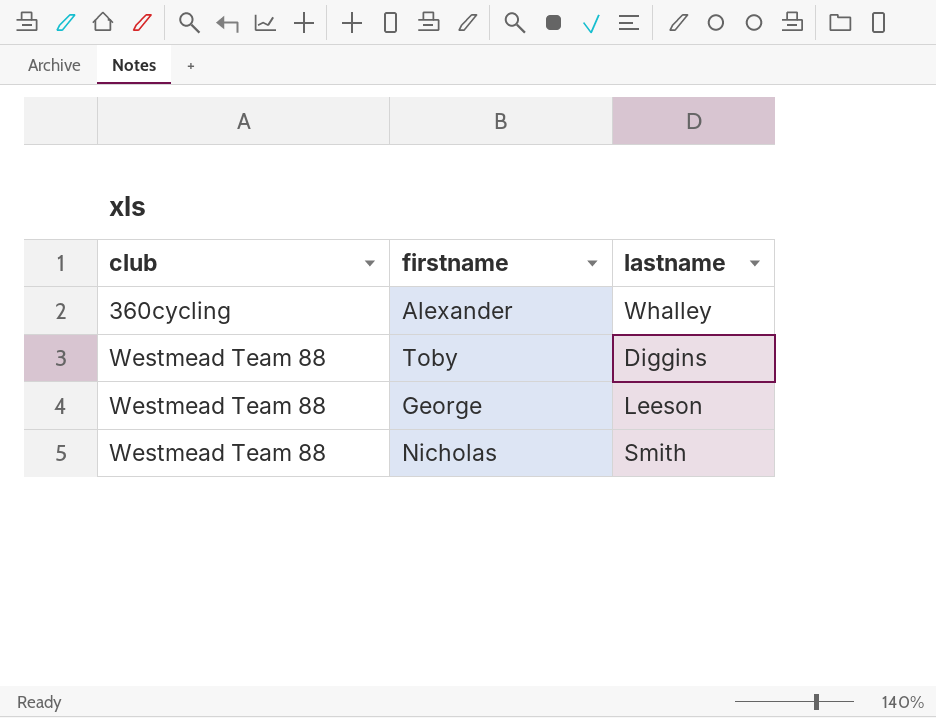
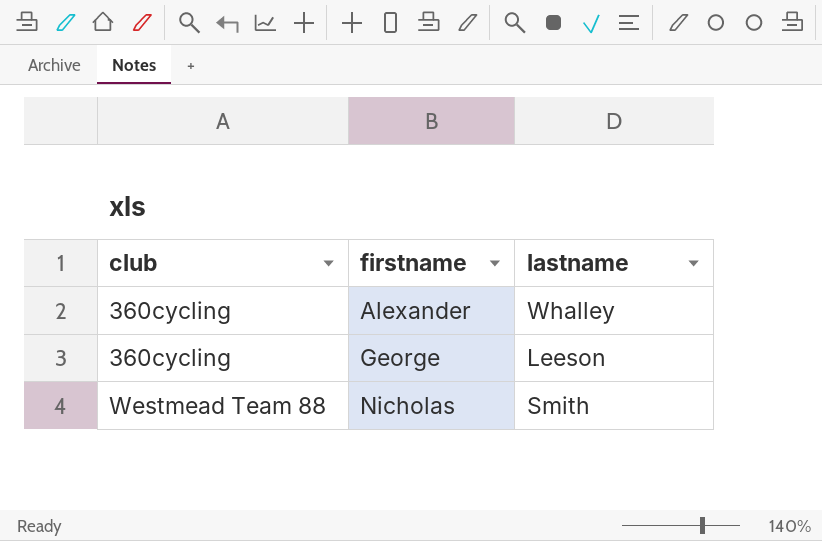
row Toby: Westmead Team 88 | Diggins -> none
George | club: Westmead Team 88 -> 360cycling

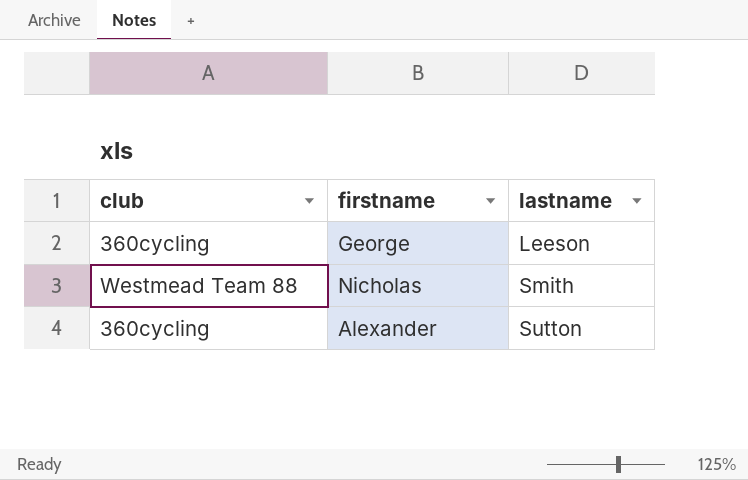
row order: club ascending -> lastname ascending
Alexander | lastname: Whalley -> Sutton

